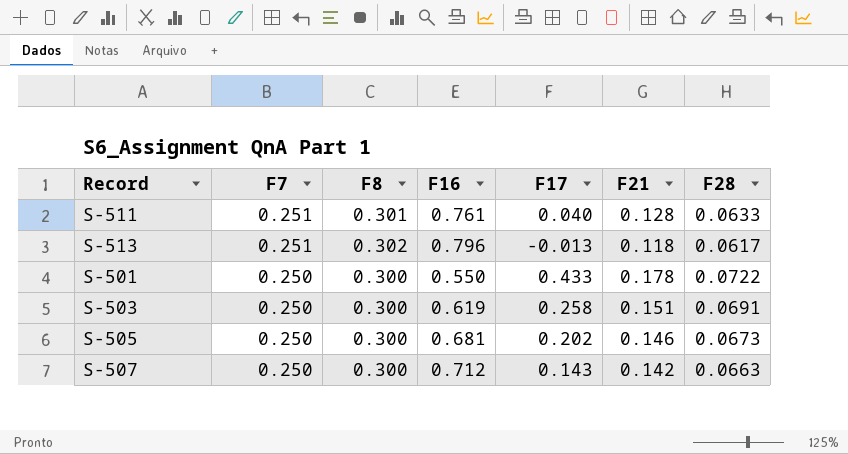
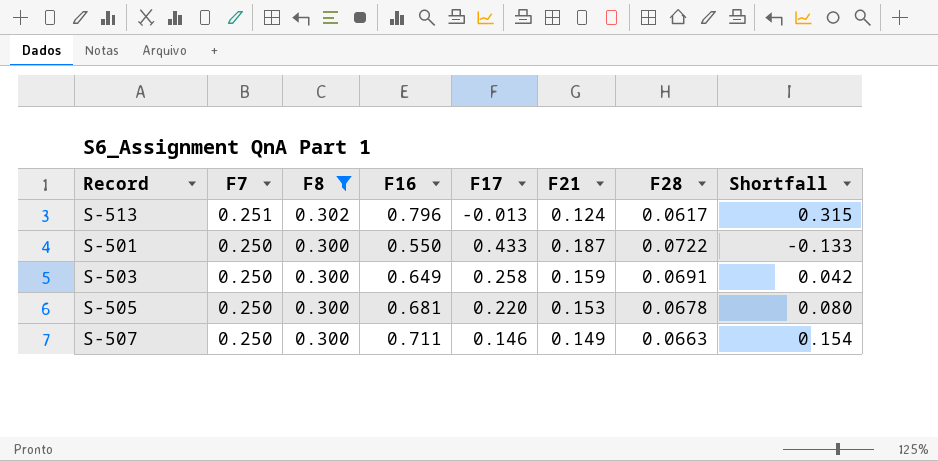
filter: none -> F8 != 0.301
column Shortfall | formula: none -> [F8] - [F17]
S-513 | F21: 0.118 -> 0.124
S-501 | F21: 0.178 -> 0.187
S-503 | F16: 0.619 -> 0.649
S-503 | F21: 0.151 -> 0.159
S-505 | F17: 0.202 -> 0.220
S-505 | F21: 0.146 -> 0.153
S-505 | F28: 0.0673 -> 0.0678
S-507 | F16: 0.712 -> 0.711
S-507 | F17: 0.143 -> 0.146
S-507 | F21: 0.142 -> 0.149

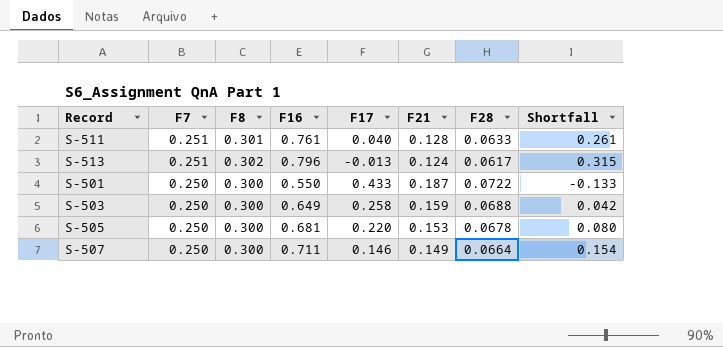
filter: F8 != 0.301 -> none
S-503 | F28: 0.0691 -> 0.0688
S-507 | F28: 0.0663 -> 0.0664

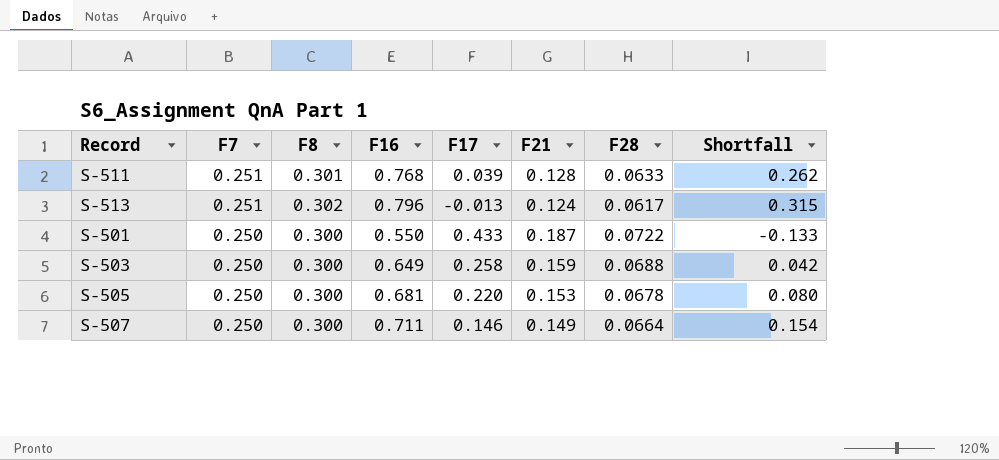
S-511 | F16: 0.761 -> 0.768
S-511 | F17: 0.040 -> 0.039
S-511 | Shortfall: 0.261 -> 0.262

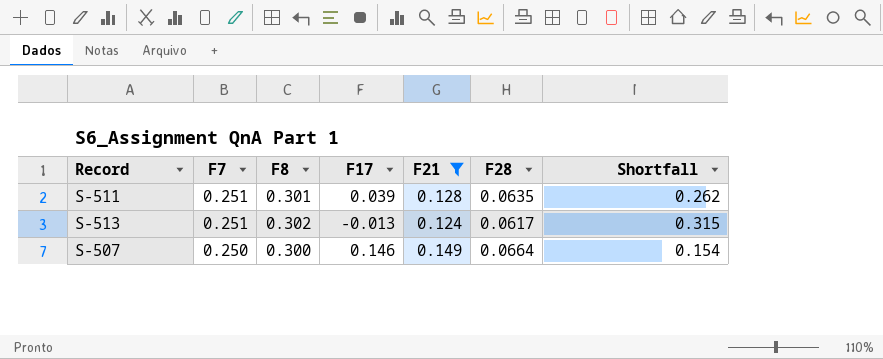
filter: none -> F21 <= 0.149
column F16 | position: 4 -> none
S-511 | F28: 0.0633 -> 0.0635

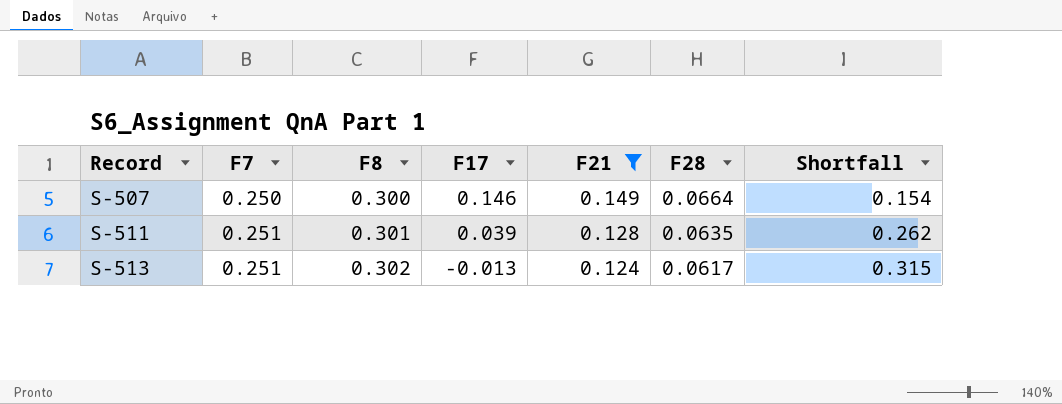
row order: F7 descending -> Record ascending

